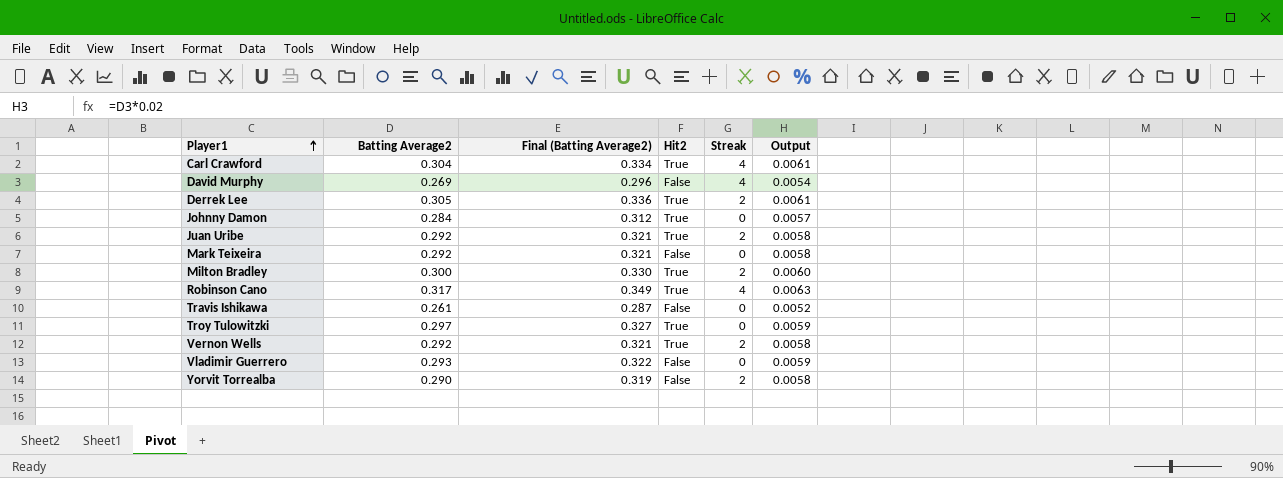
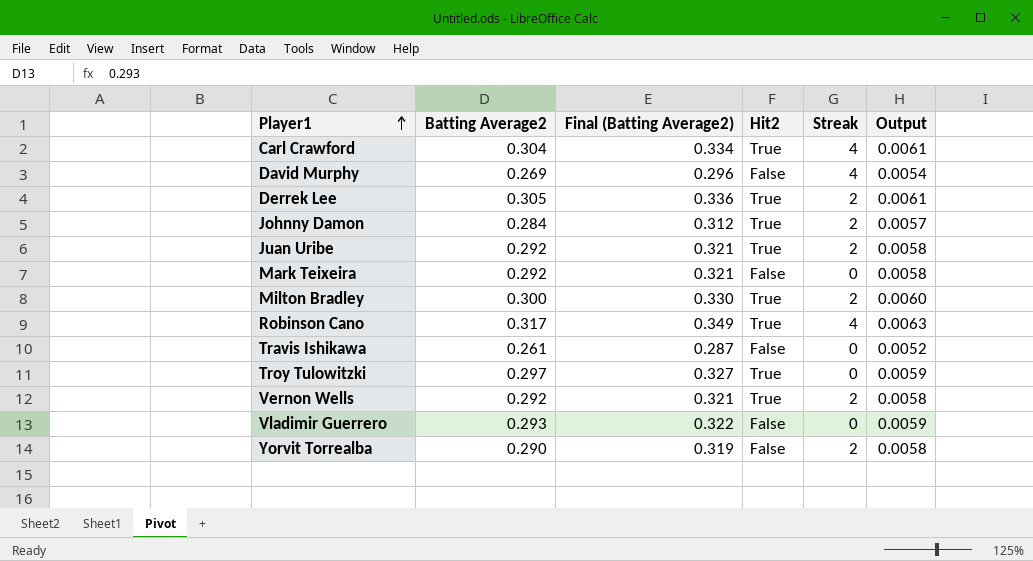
Johnny Damon | Streak: 0 -> 2

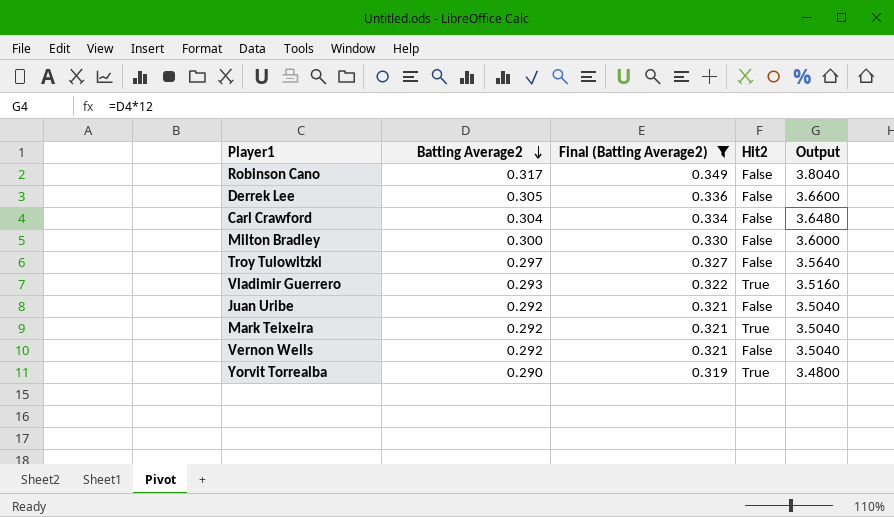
filter: none -> Final (Batting Average2) >= 0.319
row order: Player1 ascending -> Batting Average2 descending
column Streak | position: 5 -> none
column Output | formula: [Batting Average2] * 0.02 -> [Batting Average2] * 12
Robinson Cano | Hit2: True -> False
Derrek Lee | Hit2: True -> False
Carl Crawford | Hit2: True -> False
Milton Bradley | Hit2: True -> False
Troy Tulowitzki | Hit2: True -> False
Vladimir Guerrero | Hit2: False -> True
Juan Uribe | Hit2: True -> False
Mark Teixeira | Hit2: False -> True
Vernon Wells | Hit2: True -> False
Yorvit Torrealba | Hit2: False -> True

